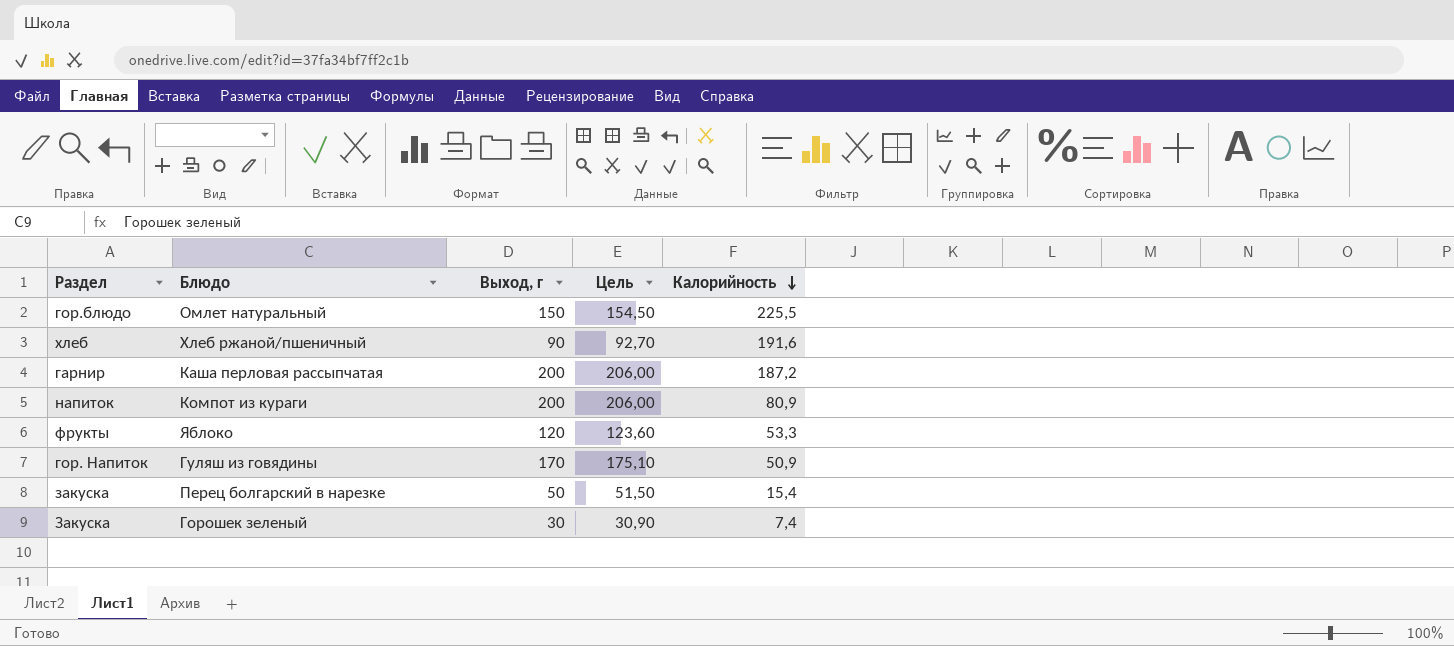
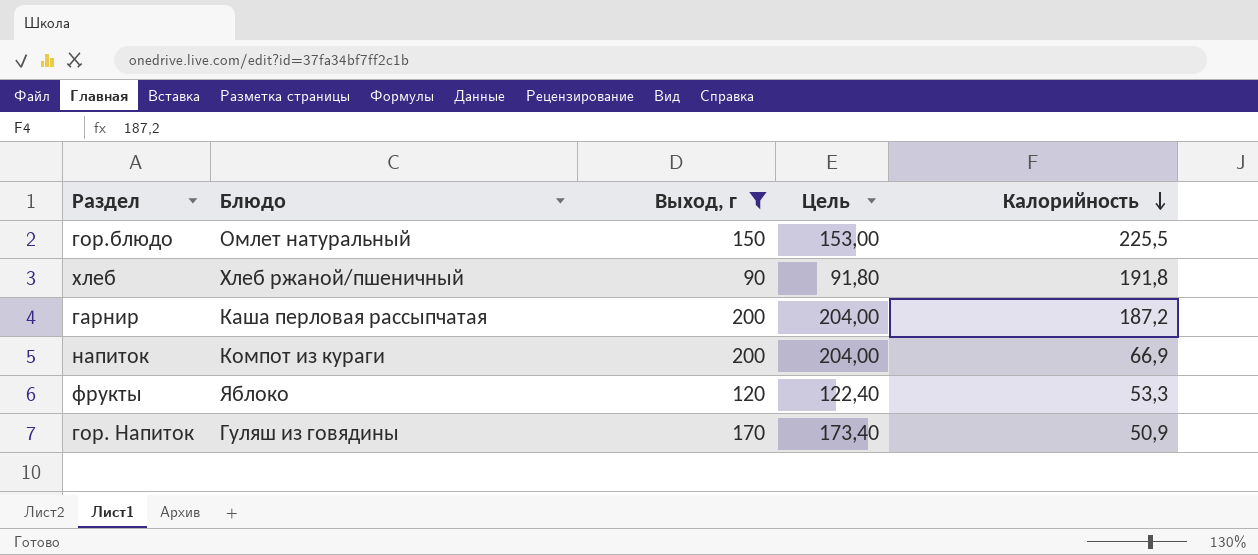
filter: none -> Выход, г >= 90
column Цель | formula: [Выход, г] * 1,03 -> [Выход, г] * 1,02
хлеб | Калорийность: 191,6 -> 191,8
напиток | Калорийность: 80,9 -> 66,9

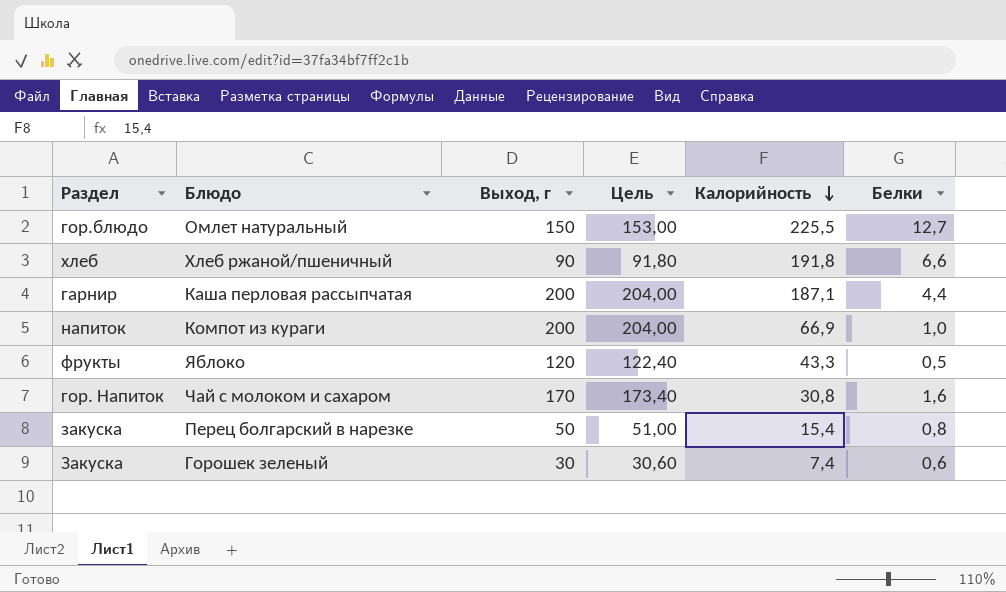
filter: Выход, г >= 90 -> none
column Белки | position: none -> 6
гарнир | Калорийность: 187,2 -> 187,1
фрукты | Калорийность: 53,3 -> 43,3
гор. Напиток | Блюдо: Гуляш из говядины -> Чай с молоком и сахаром
гор. Напиток | Калорийность: 50,9 -> 30,8

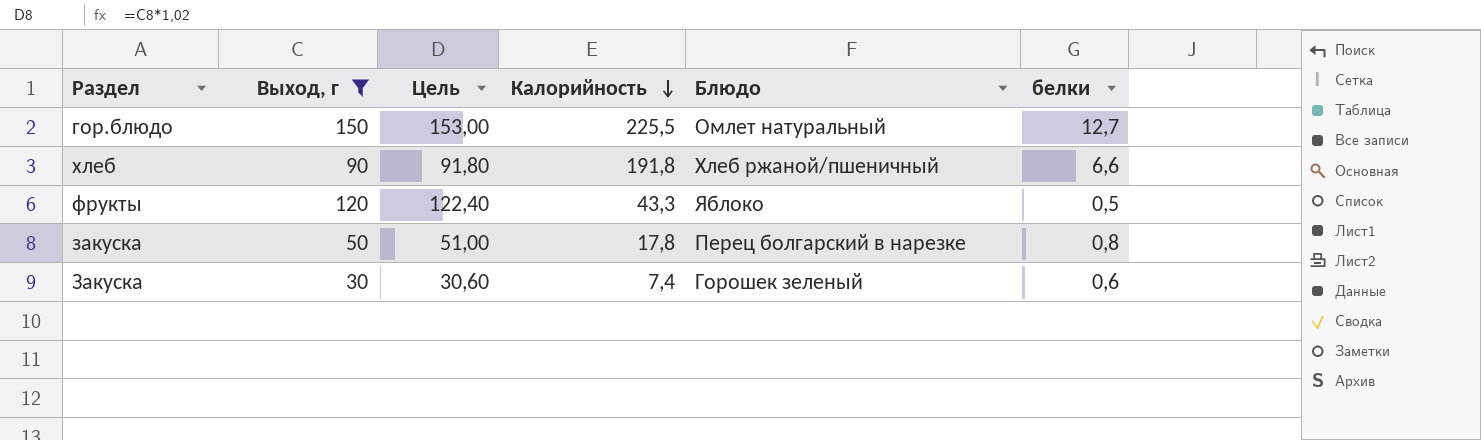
filter: none -> Выход, г <= 150
column Блюдо | position: 2 -> 5
column name: Белки -> белки
закуска | Калорийность: 15,4 -> 17,8

